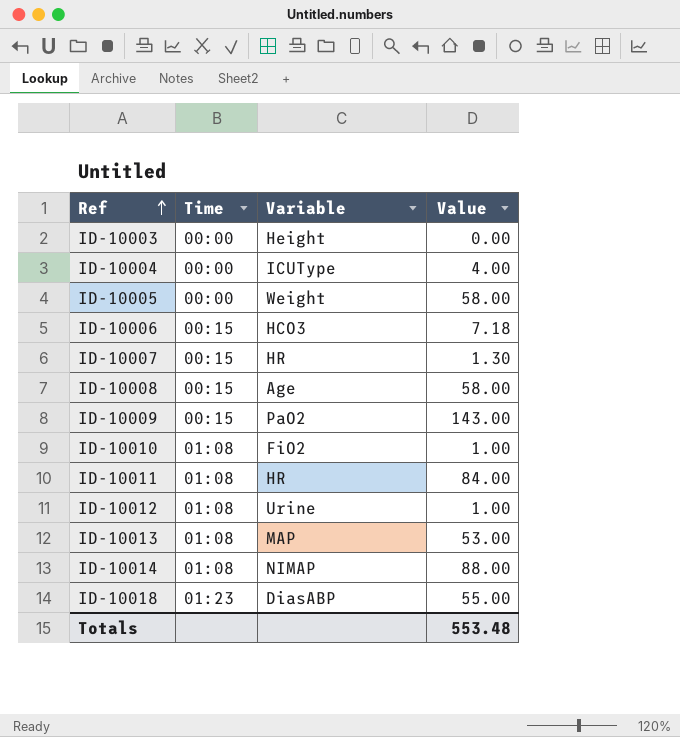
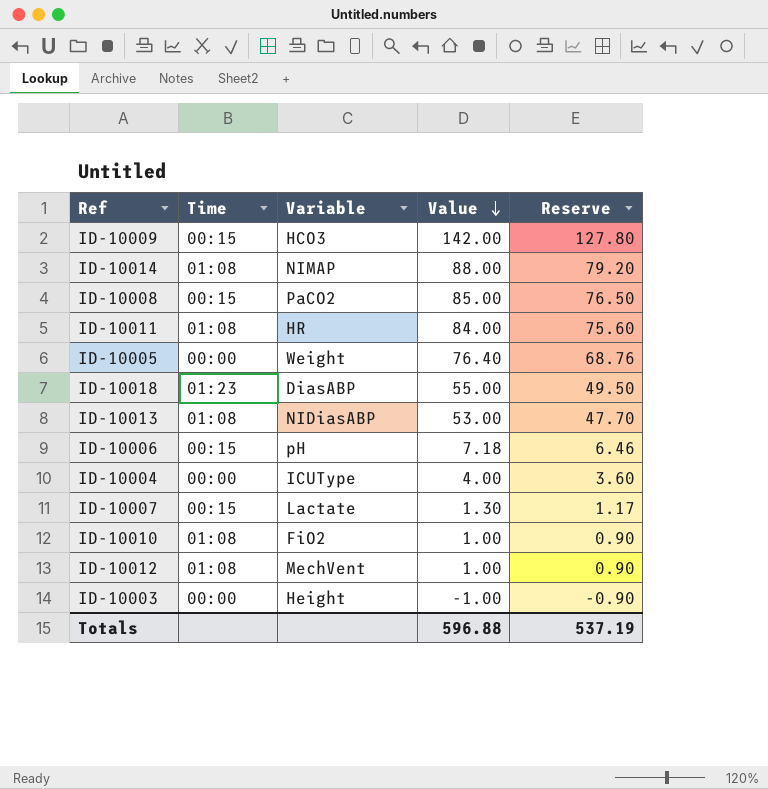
row order: Ref ascending -> Value descending
column Reserve | formula: none -> [Value] * 0.9
ID-10009 | Variable: PaO2 -> HCO3
ID-10009 | Value: 143.00 -> 142.00
ID-10008 | Variable: Age -> PaCO2
ID-10008 | Value: 58.00 -> 85.00
ID-10005 | Value: 58.00 -> 76.40
ID-10013 | Variable: MAP -> NIDiasABP
ID-10006 | Variable: HCO3 -> pH
ID-10007 | Variable: HR -> Lactate
ID-10012 | Variable: Urine -> MechVent
ID-10003 | Value: 0.00 -> -1.00
Totals | Value: 553.48 -> 596.88

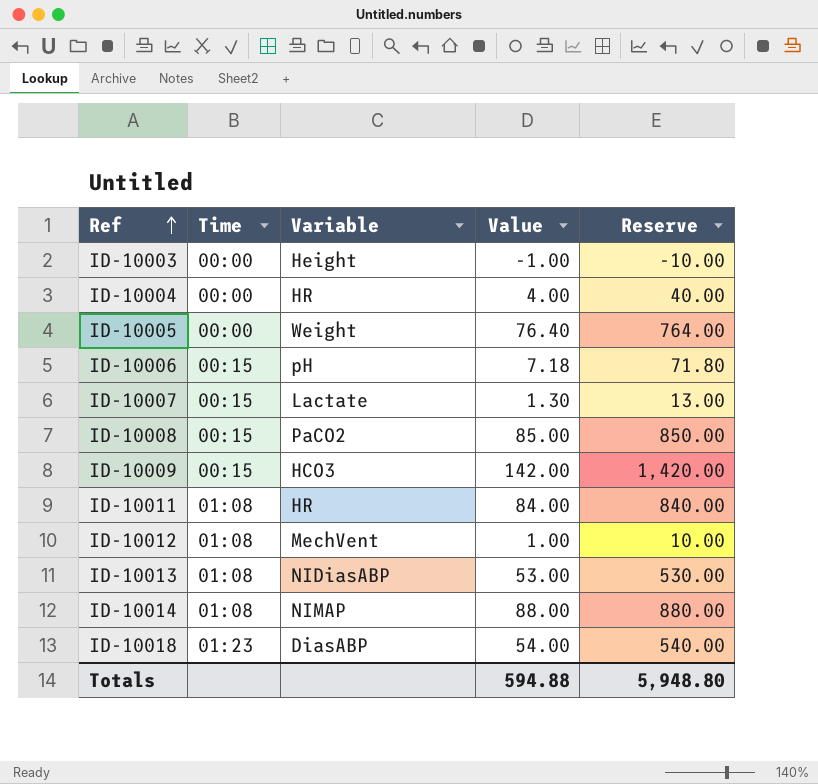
row order: Value descending -> Ref ascending
column Reserve | formula: [Value] * 0.9 -> [Value] * 10
row ID-10010: 01:08 | FiO2 | 1.00 | 0.90 -> none
ID-10004 | Variable: ICUType -> HR
ID-10018 | Value: 55.00 -> 54.00
Totals | Value: 596.88 -> 594.88
Totals | Reserve: 537.19 -> 5,948.80

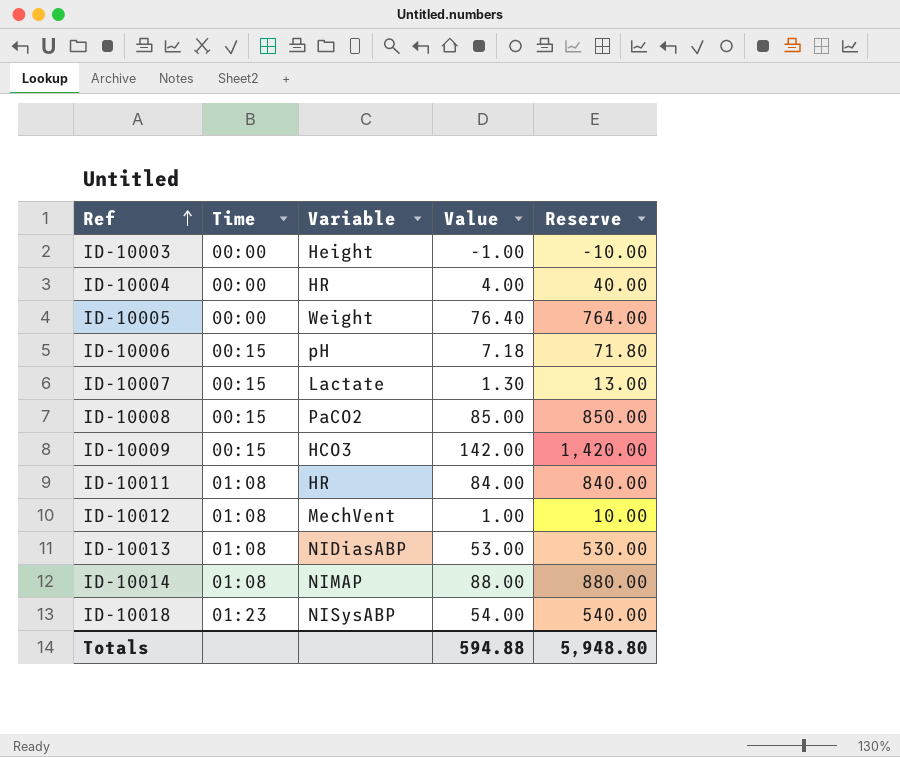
ID-10018 | Variable: DiasABP -> NISysABP

